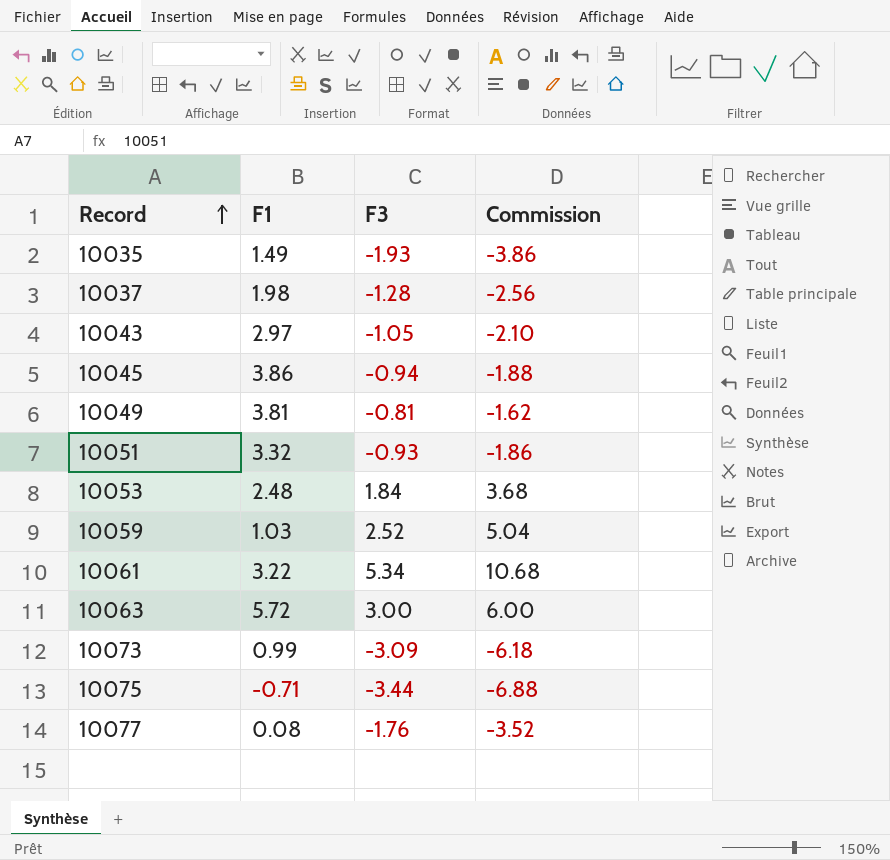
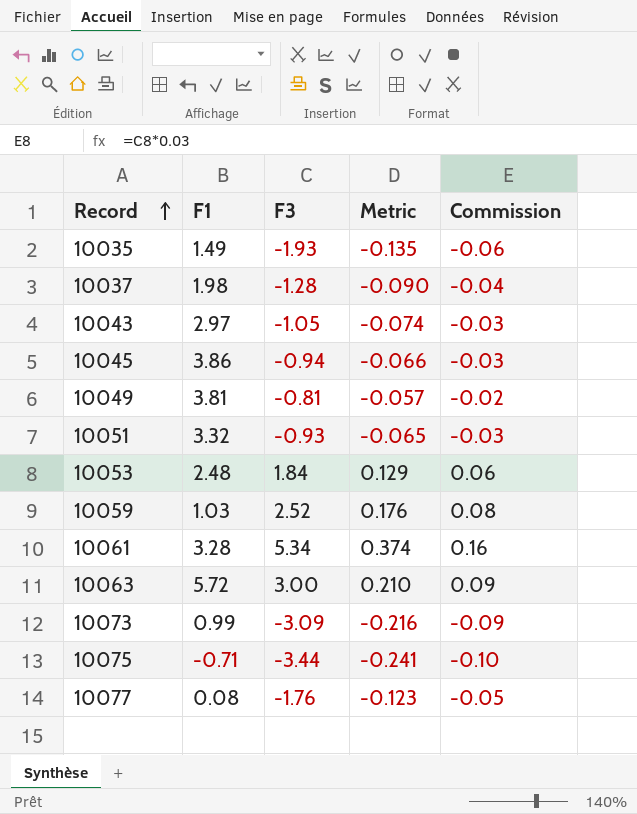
column Metric | formula: none -> [F3] * 0.07
column Commission | formula: [F3] * 2 -> [F3] * 0.03
10061 | F1: 3.22 -> 3.28

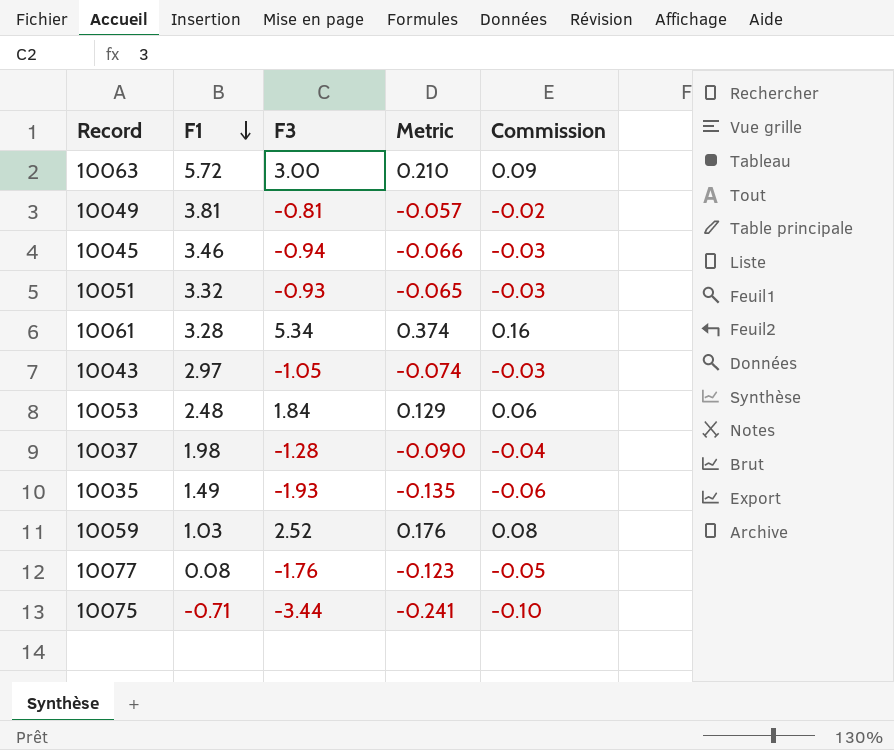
row order: Record ascending -> F1 descending
row 10073: 0.99 | -3.09 | -0.216 | -0.09 -> none
10045 | F1: 3.86 -> 3.46

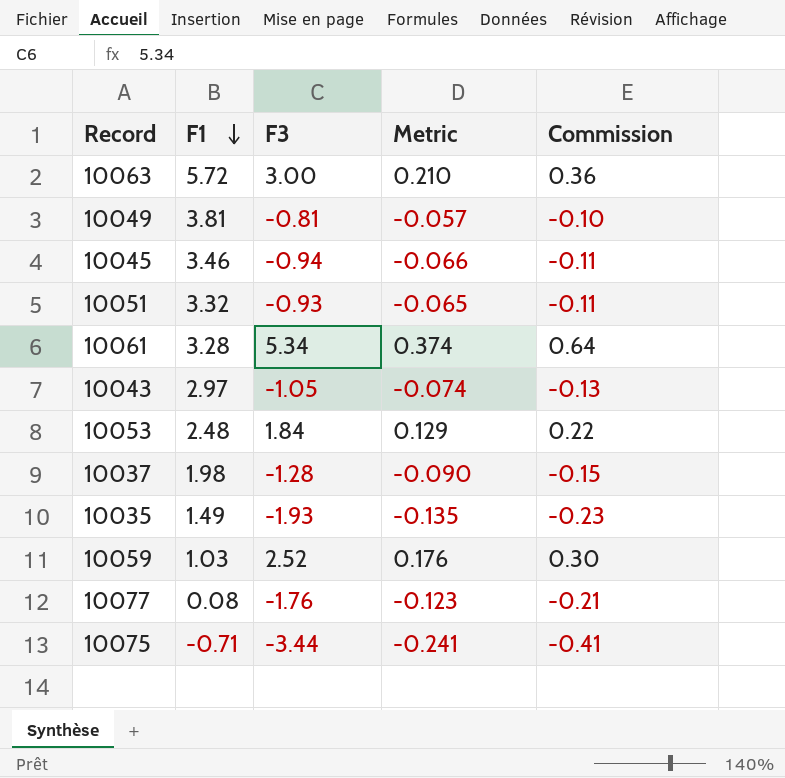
column Commission | formula: [F3] * 0.03 -> [F3] * 0.12

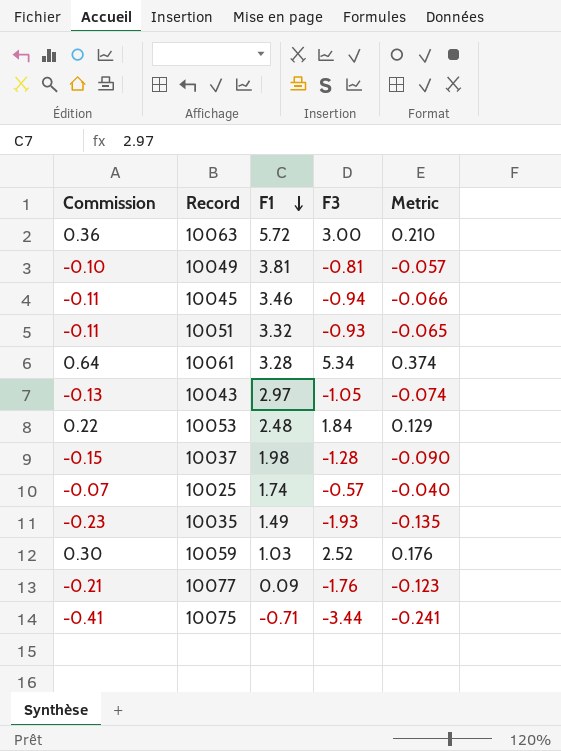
column Commission | position: 5 -> 1
row 10025: none -> -0.07 | 1.74 | -0.57 | -0.040
10077 | F1: 0.08 -> 0.09

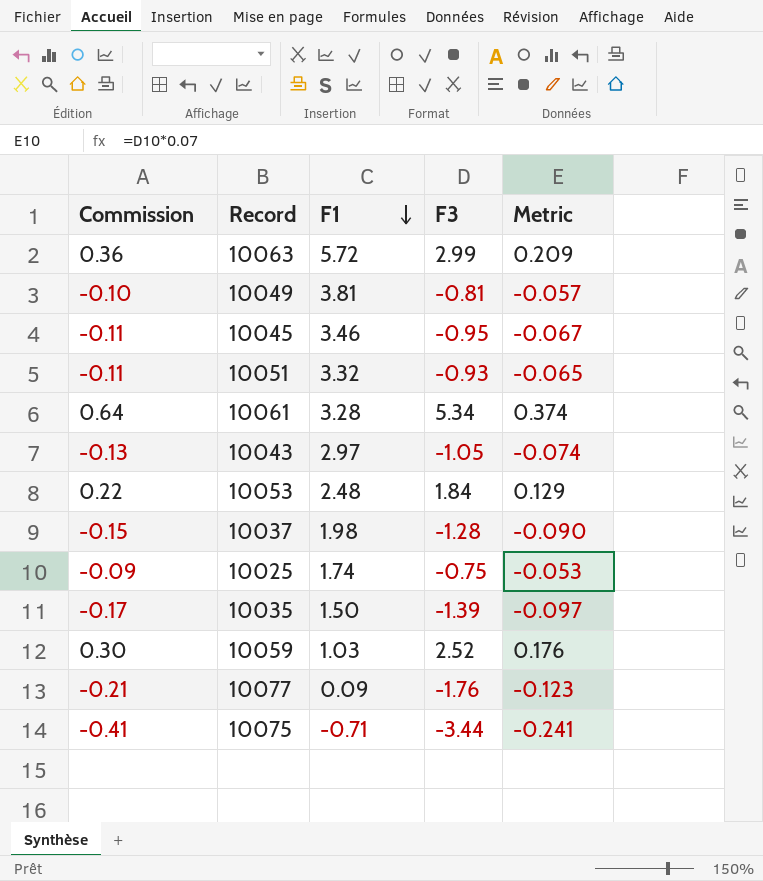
10063 | F3: 3.00 -> 2.99
10063 | Metric: 0.210 -> 0.209
10045 | F3: -0.94 -> -0.95
10045 | Metric: -0.066 -> -0.067
10025 | Commission: -0.07 -> -0.09
10025 | F3: -0.57 -> -0.75
10025 | Metric: -0.040 -> -0.053
10035 | Commission: -0.23 -> -0.17
10035 | F1: 1.49 -> 1.50
10035 | F3: -1.93 -> -1.39
10035 | Metric: -0.135 -> -0.097

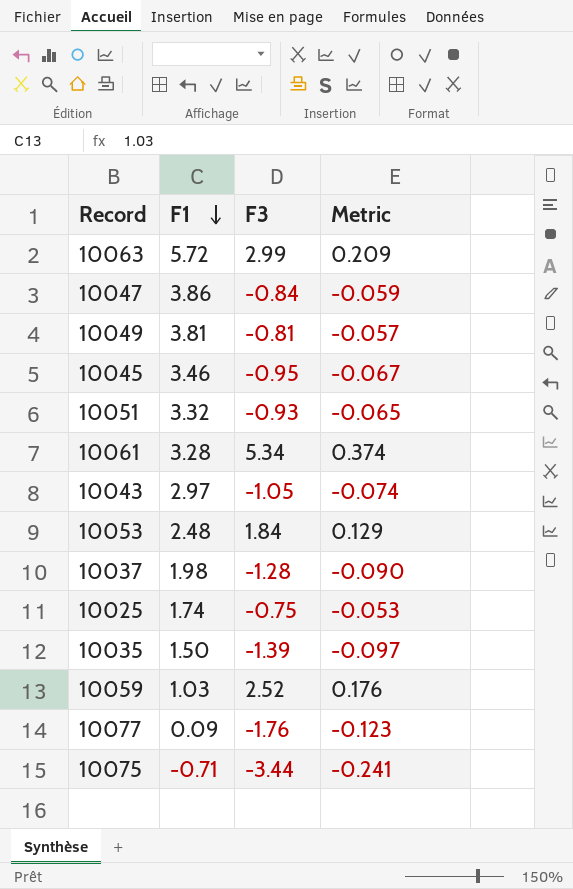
column Commission | formula: [F3] * 0.12 -> none
row 10047: none -> 3.86 | -0.84 | -0.059

